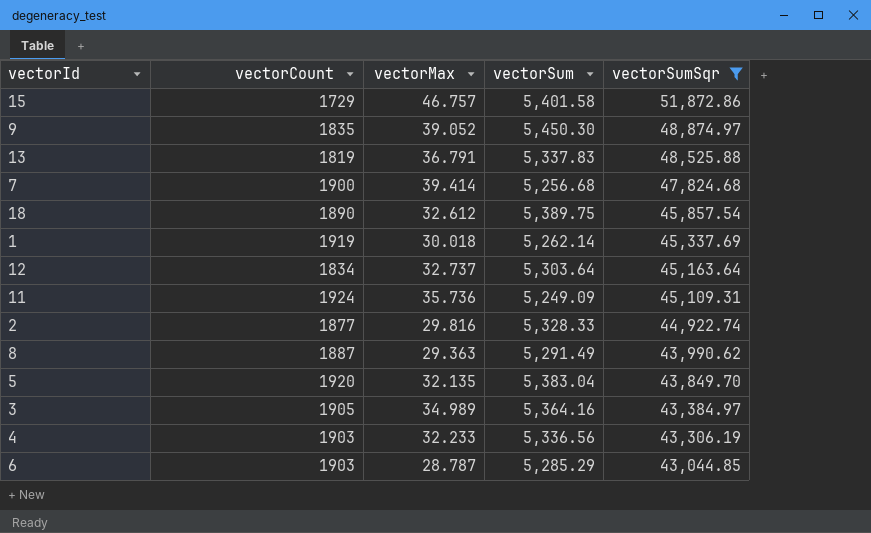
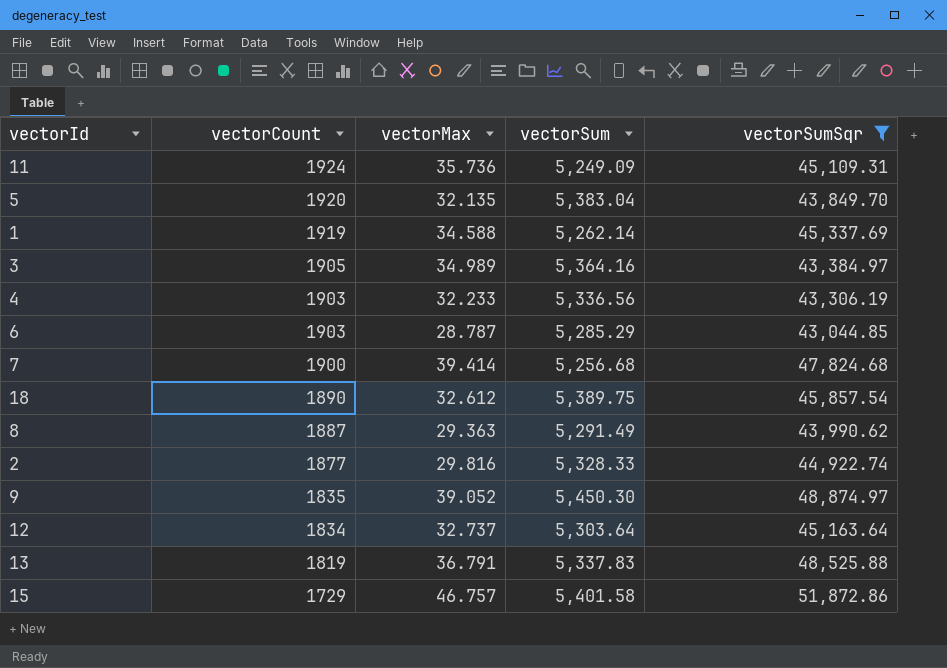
row order: vectorSumSqr descending -> vectorCount descending
1 | vectorMax: 30.018 -> 34.588

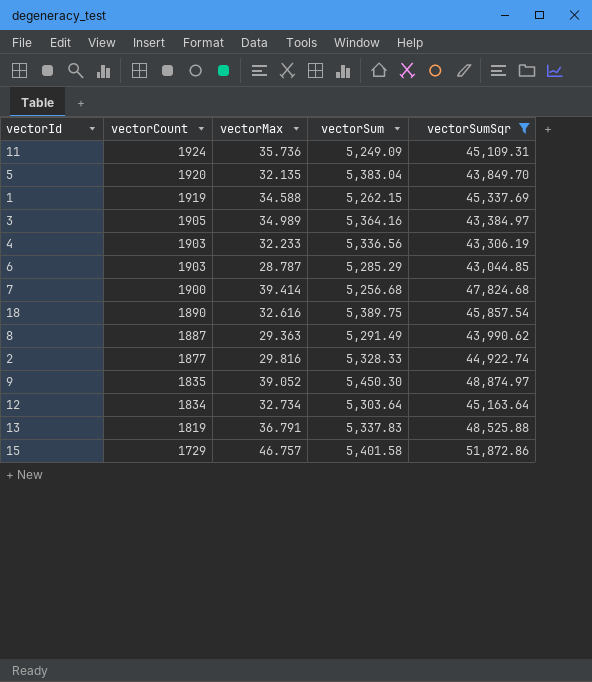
1 | vectorSum: 5,262.14 -> 5,262.15
18 | vectorMax: 32.612 -> 32.616
12 | vectorMax: 32.737 -> 32.734

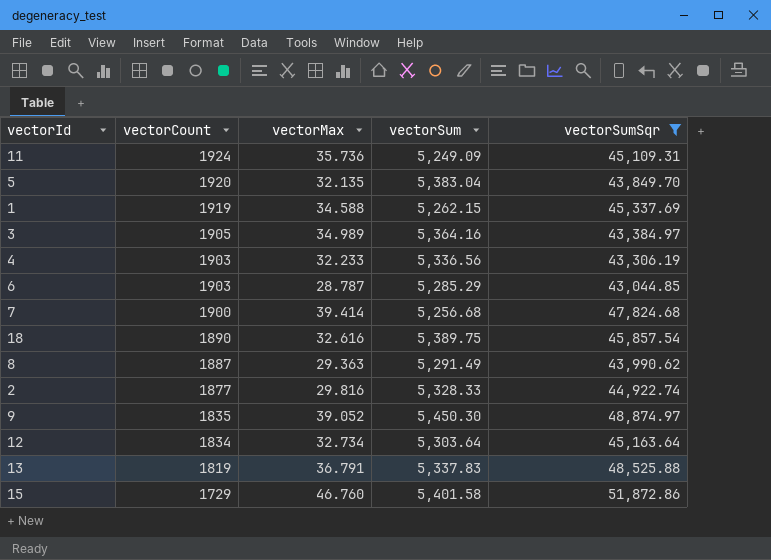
15 | vectorMax: 46.757 -> 46.760

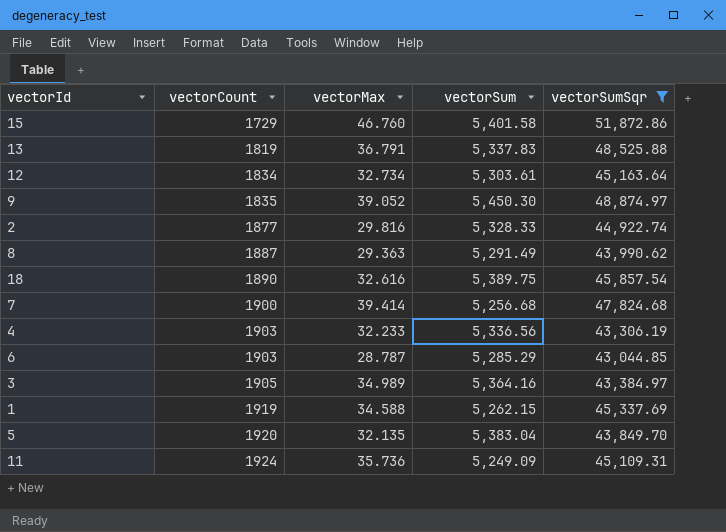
row order: vectorCount descending -> vectorCount ascending
12 | vectorSum: 5,303.64 -> 5,303.61

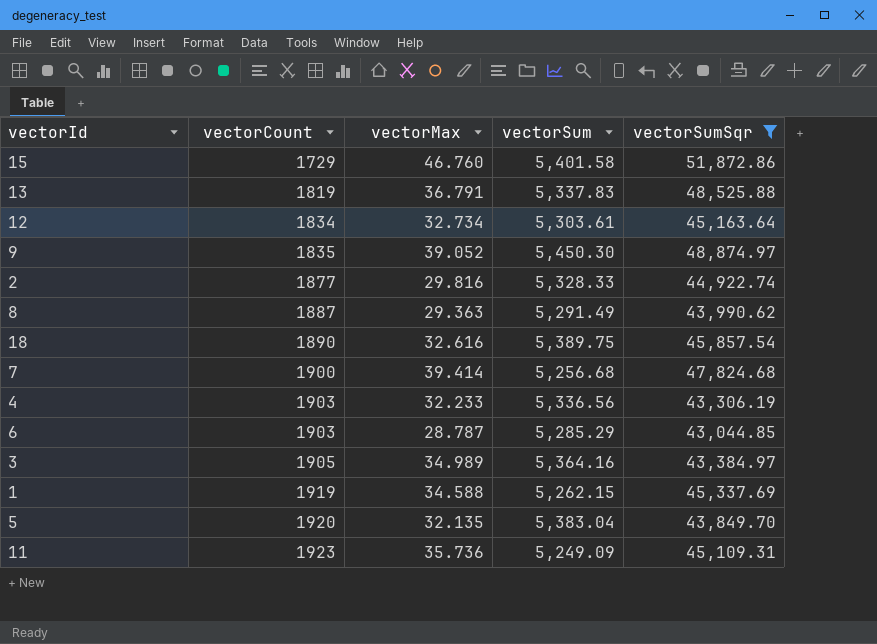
11 | vectorCount: 1924 -> 1923

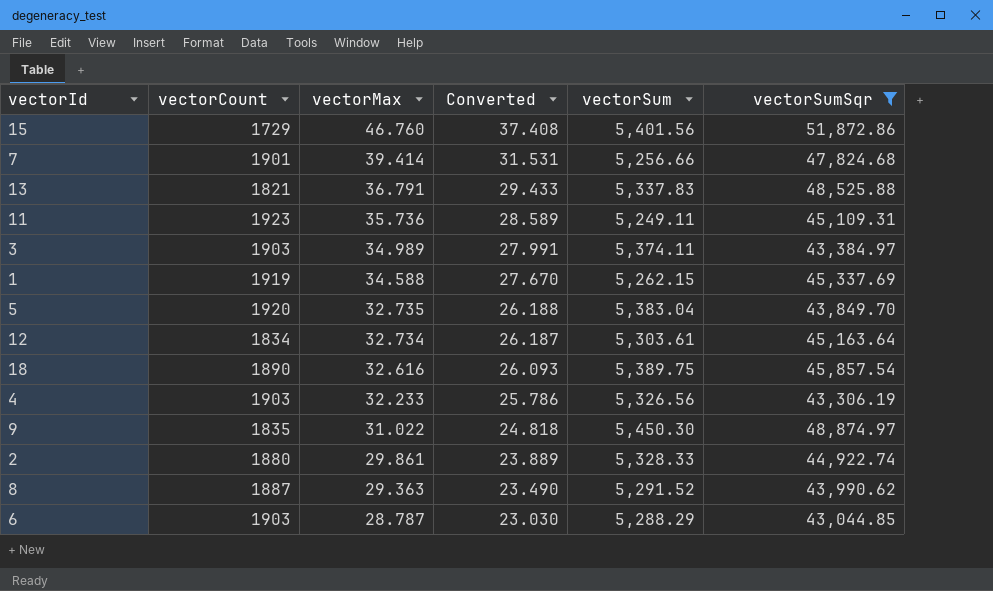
row order: vectorCount ascending -> vectorMax descending
column Converted | formula: none -> [vectorMax] * 0.8
15 | vectorSum: 5,401.58 -> 5,401.56
7 | vectorCount: 1900 -> 1901
7 | vectorSum: 5,256.68 -> 5,256.66
13 | vectorCount: 1819 -> 1821
11 | vectorSum: 5,249.09 -> 5,249.11
3 | vectorCount: 1905 -> 1903
3 | vectorSum: 5,364.16 -> 5,374.11
5 | vectorMax: 32.135 -> 32.735
4 | vectorSum: 5,336.56 -> 5,326.56
9 | vectorMax: 39.052 -> 31.022
2 | vectorCount: 1877 -> 1880
2 | vectorMax: 29.816 -> 29.861
8 | vectorSum: 5,291.49 -> 5,291.52
6 | vectorSum: 5,285.29 -> 5,288.29

